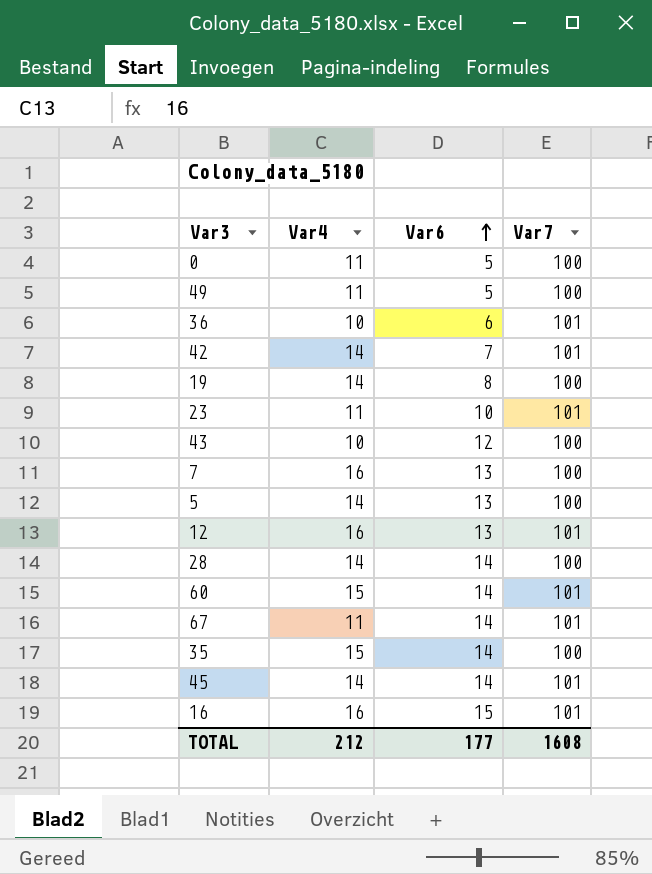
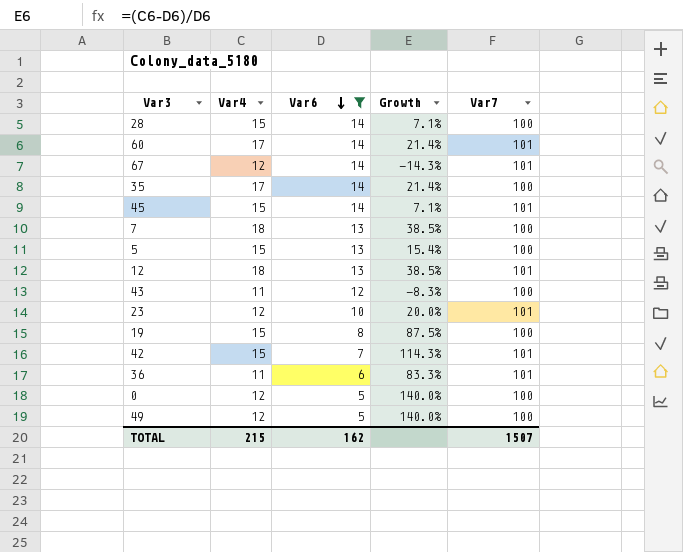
filter: none -> Var6 != 15
row order: Var6 ascending -> Var6 descending
column Growth | formula: none -> ([Var4] - [Var6]) / [Var6]
28 | Var4: 14 -> 15
60 | Var4: 15 -> 17
67 | Var4: 11 -> 12
35 | Var4: 15 -> 17
45 | Var4: 14 -> 15
7 | Var4: 16 -> 18
5 | Var4: 14 -> 15
12 | Var4: 16 -> 18
43 | Var4: 10 -> 11
23 | Var4: 11 -> 12
19 | Var4: 14 -> 15
42 | Var4: 14 -> 15
36 | Var4: 10 -> 11
0 | Var4: 11 -> 12
49 | Var4: 11 -> 12
TOTAL | Var4: 212 -> 215
TOTAL | Var6: 177 -> 162
TOTAL | Var7: 1608 -> 1507

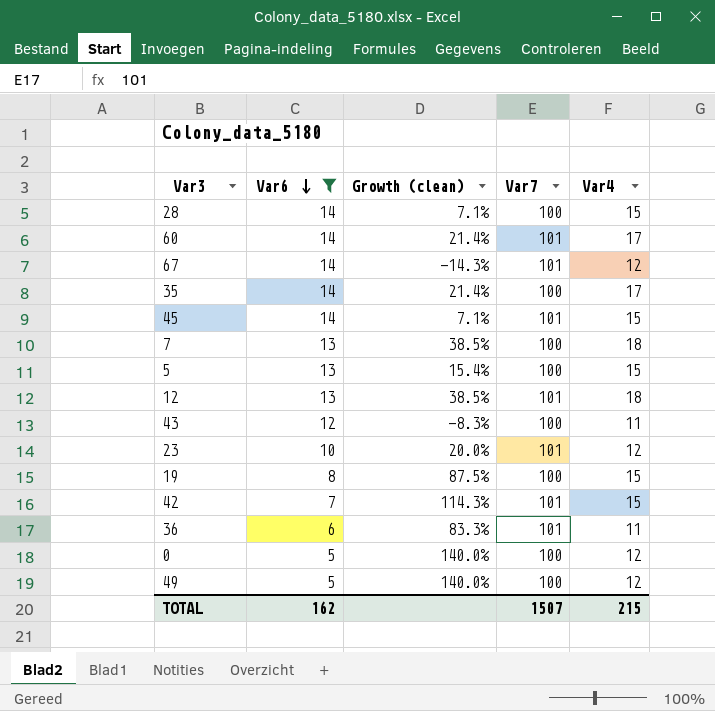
column name: Growth -> Growth (clean)
column Var4 | position: 2 -> 5

